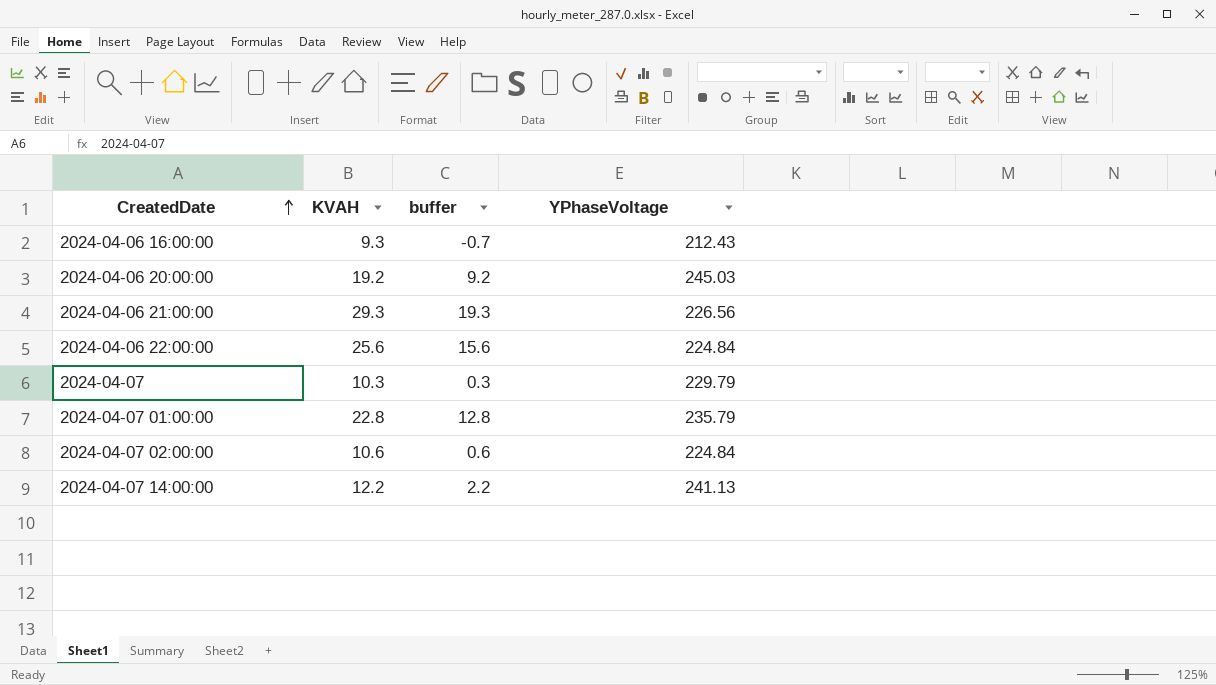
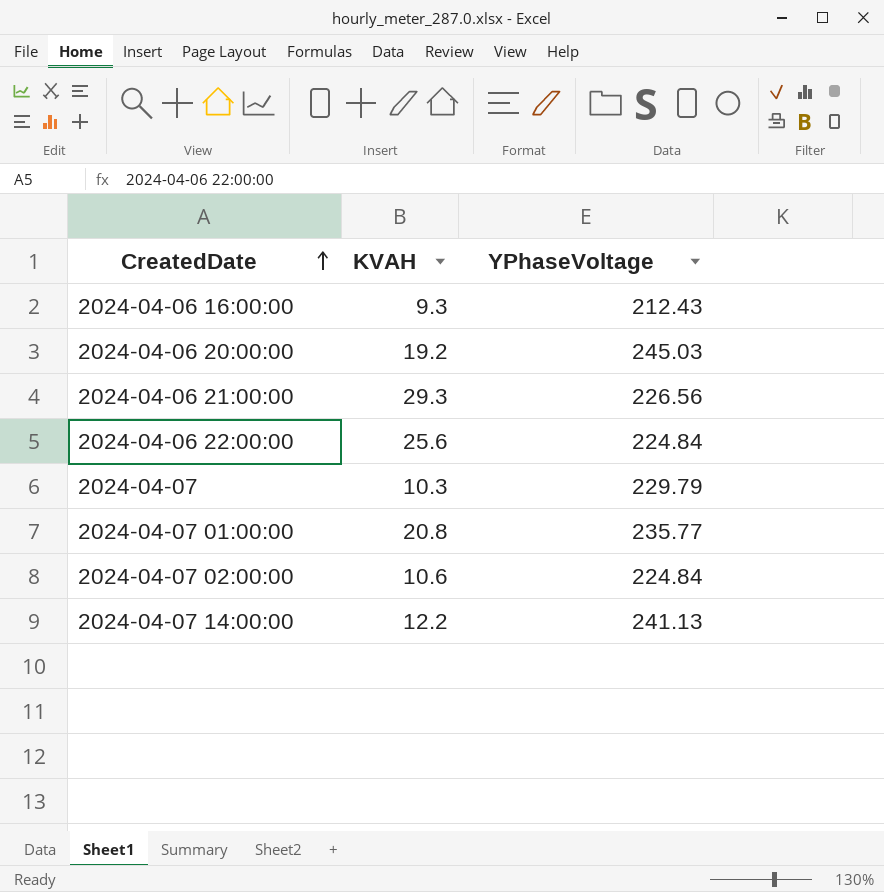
column buffer | formula: [KVAH] - 10 -> none
2024-04-07 01:00:00 | KVAH: 22.8 -> 20.8
2024-04-07 01:00:00 | YPhaseVoltage: 235.79 -> 235.77

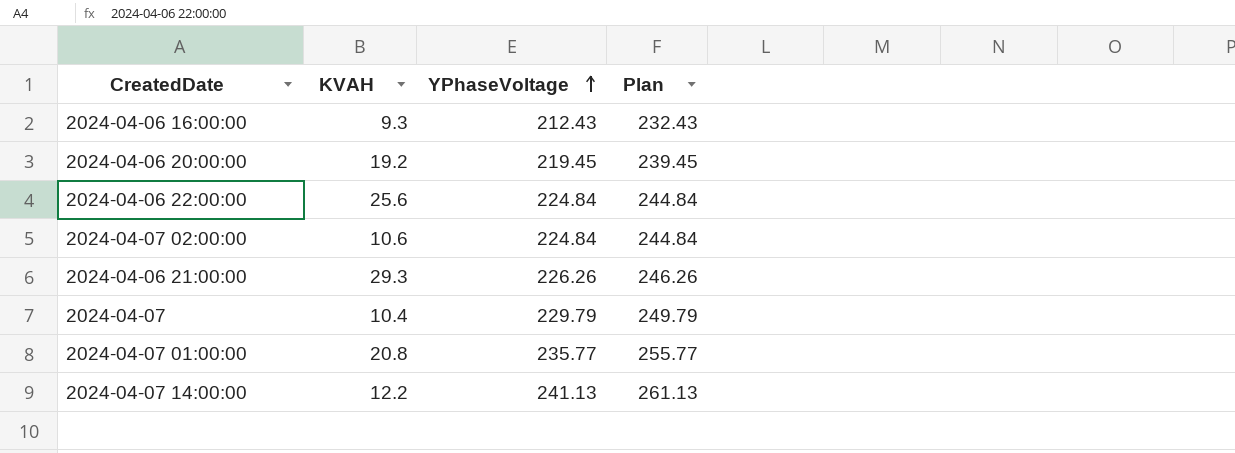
row order: CreatedDate ascending -> YPhaseVoltage ascending
column Plan | formula: none -> [YPhaseVoltage] + 20
2024-04-06 20:00:00 | YPhaseVoltage: 245.03 -> 219.45
2024-04-06 21:00:00 | YPhaseVoltage: 226.56 -> 226.26
2024-04-07 | KVAH: 10.3 -> 10.4

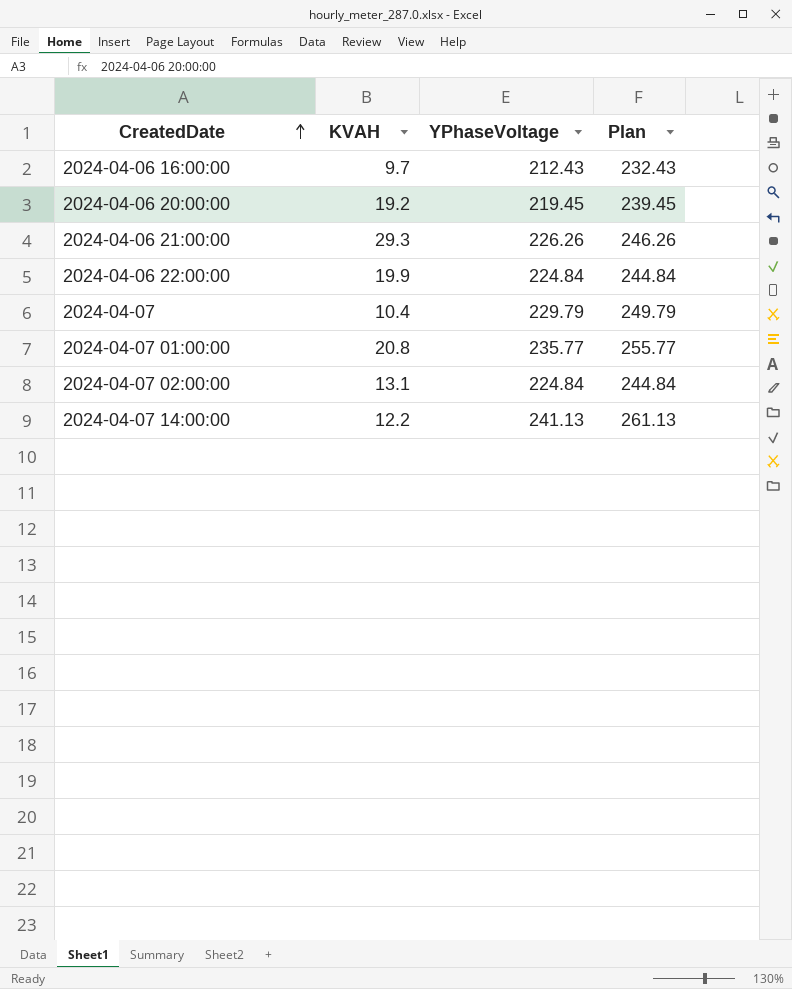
row order: YPhaseVoltage ascending -> CreatedDate ascending
2024-04-06 16:00:00 | KVAH: 9.3 -> 9.7
2024-04-06 22:00:00 | KVAH: 25.6 -> 19.9
2024-04-07 02:00:00 | KVAH: 10.6 -> 13.1

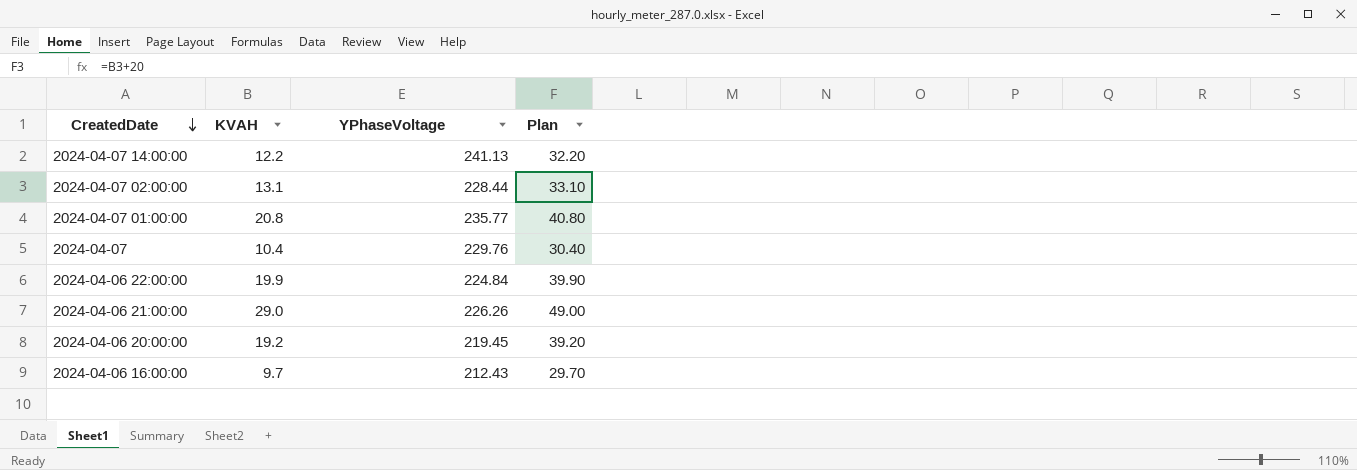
row order: CreatedDate ascending -> CreatedDate descending
column Plan | formula: [YPhaseVoltage] + 20 -> [KVAH] + 20
2024-04-07 02:00:00 | YPhaseVoltage: 224.84 -> 228.44
2024-04-07 | YPhaseVoltage: 229.79 -> 229.76
2024-04-06 21:00:00 | KVAH: 29.3 -> 29.0

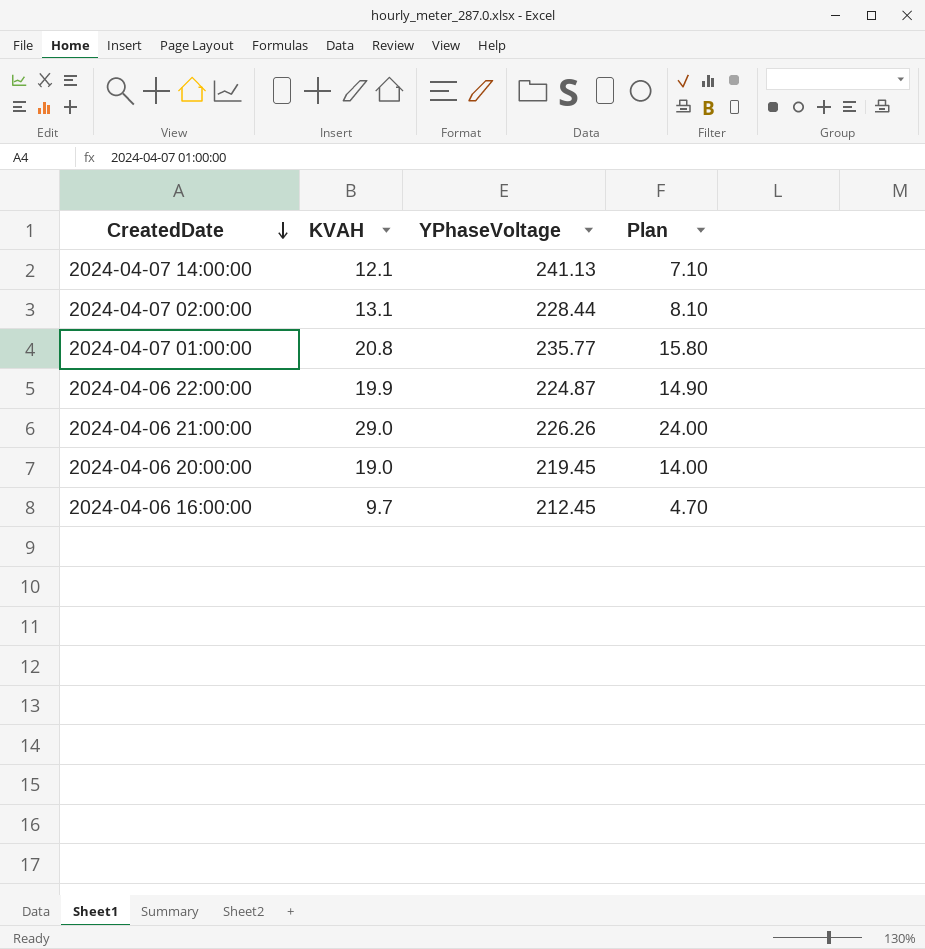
column Plan | formula: [KVAH] + 20 -> [KVAH] - 5
row 2024-04-07: 10.4 | 229.76 | 30.40 -> none
2024-04-07 14:00:00 | KVAH: 12.2 -> 12.1
2024-04-06 22:00:00 | YPhaseVoltage: 224.84 -> 224.87
2024-04-06 20:00:00 | KVAH: 19.2 -> 19.0
2024-04-06 16:00:00 | YPhaseVoltage: 212.43 -> 212.45

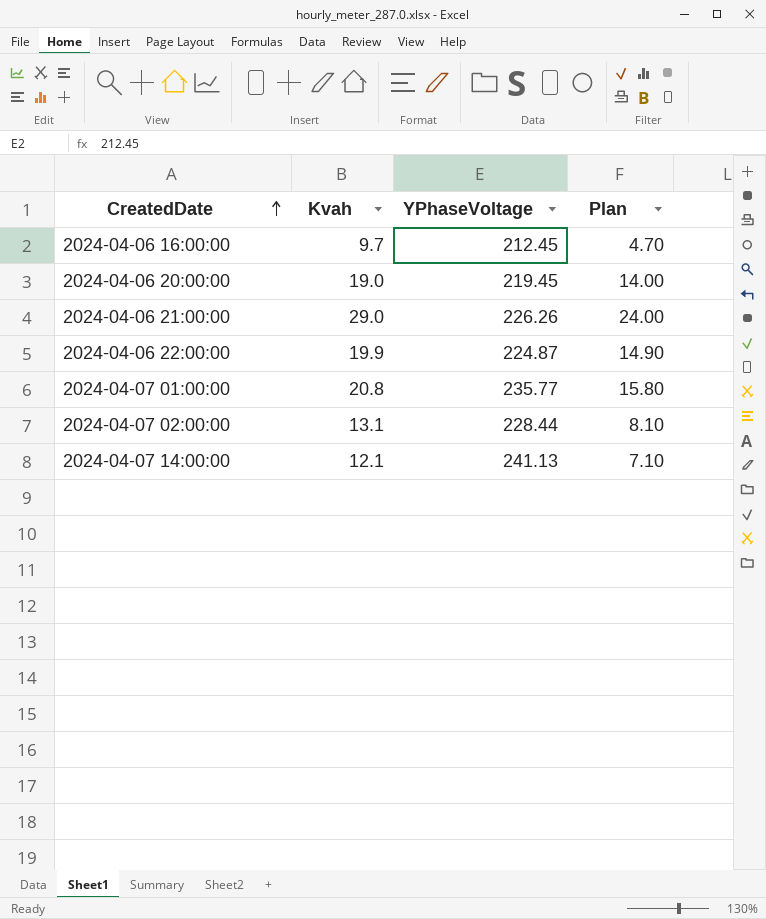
row order: CreatedDate descending -> CreatedDate ascending
column name: KVAH -> Kvah

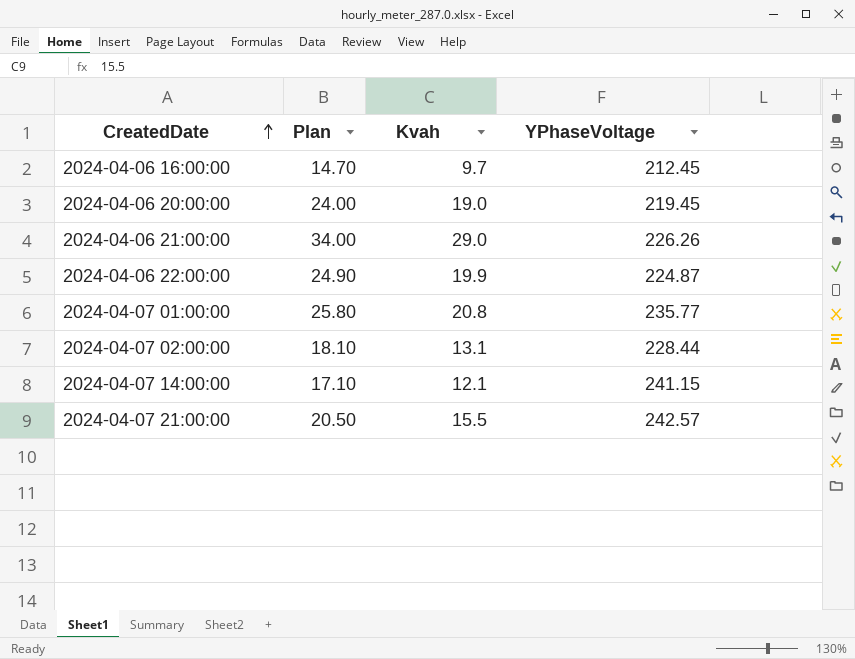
column Plan | formula: [Kvah] - 5 -> [Kvah] + 5
column Plan | position: 4 -> 2
2024-04-07 14:00:00 | YPhaseVoltage: 241.13 -> 241.15
row 2024-04-07 21:00:00: none -> 20.50 | 15.5 | 242.57

